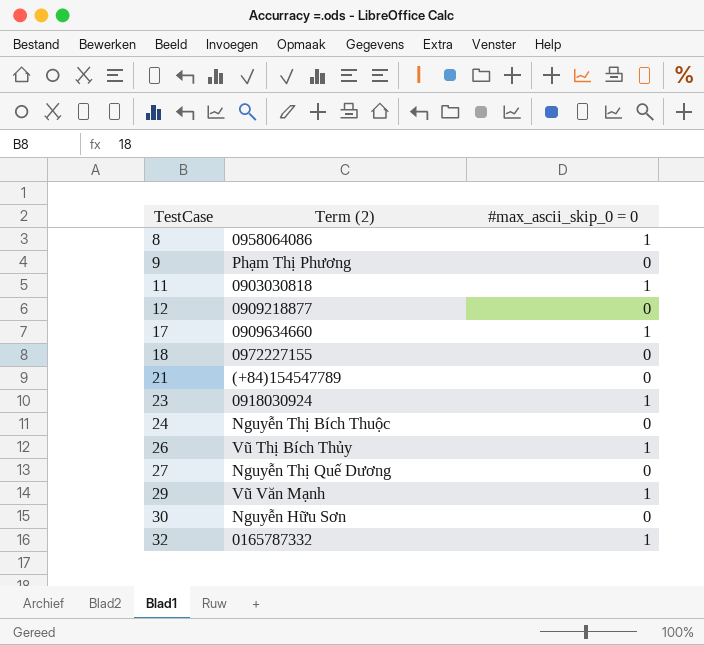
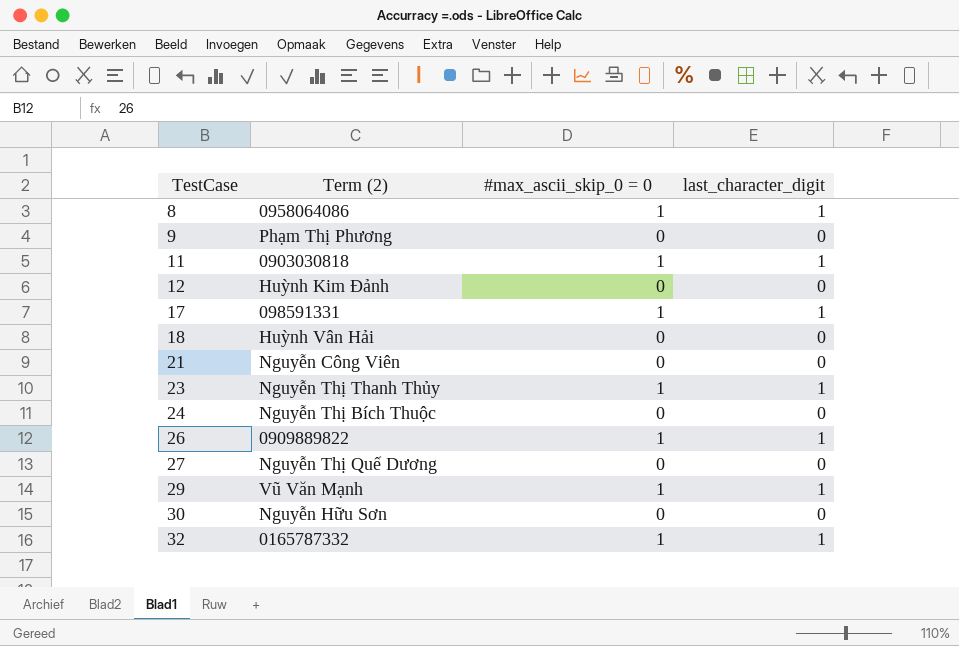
column last_character_digit | position: none -> 4
12 | Term (2): 0909218877 -> Huỳnh Kim Đảnh
17 | Term (2): 0909634660 -> 098591331
18 | Term (2): 0972227155 -> Huỳnh Vân Hải
21 | Term (2): (+84)154547789 -> Nguyễn Công Viên
23 | Term (2): 0918030924 -> Nguyễn Thị Thanh Thủy
26 | Term (2): Vũ Thị Bích Thủy -> 0909889822

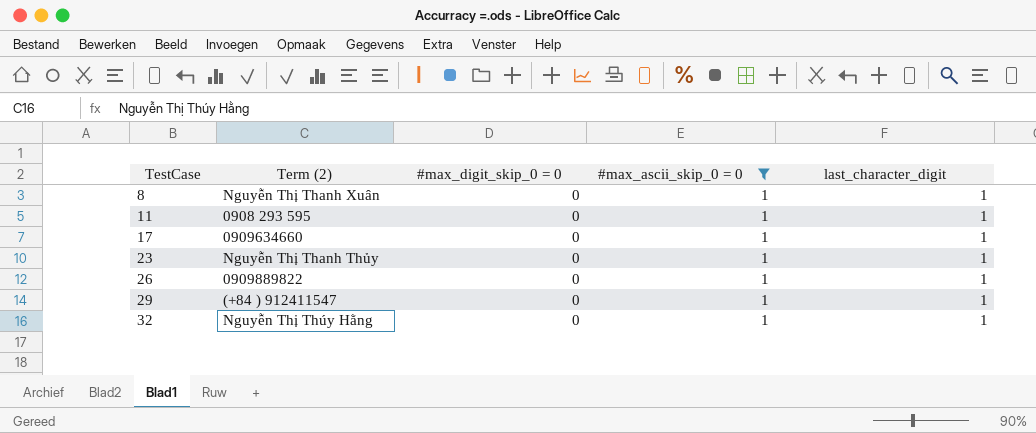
filter: none -> #max_ascii_skip_0 = 0 = 1
column #max_digit_skip_0 = 0 | position: none -> 3
8 | Term (2): 0958064086 -> Nguyễn Thị Thanh Xuân
11 | Term (2): 0903030818 -> 0908 293 595
17 | Term (2): 098591331 -> 0909634660
29 | Term (2): Vũ Văn Mạnh -> (+84 ) 912411547
32 | Term (2): 0165787332 -> Nguyễn Thị Thúy Hằng

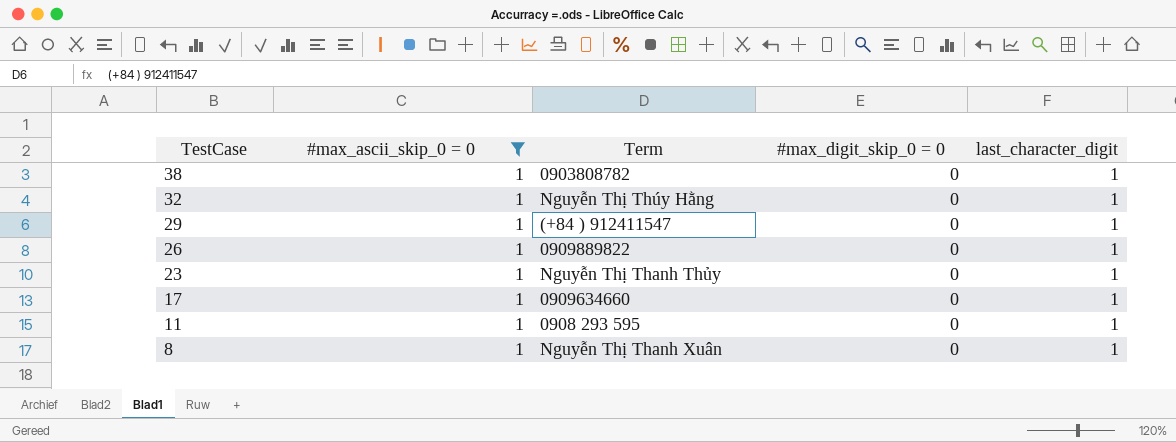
row order: TestCase ascending -> TestCase descending
column #max_ascii_skip_0 = 0 | position: 4 -> 2
column name: Term (2) -> Term
row 38: none -> 1 | 0903808782 | 0 | 1

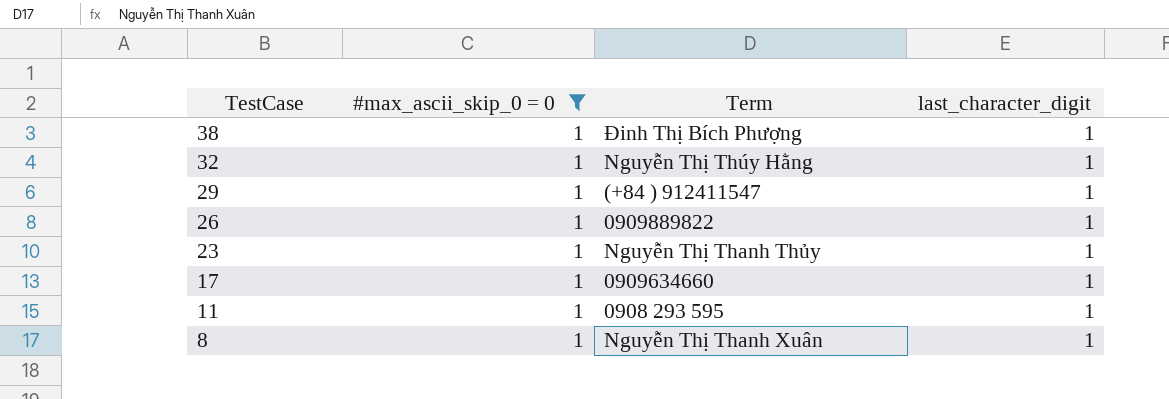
column #max_digit_skip_0 = 0 | position: 4 -> none
38 | Term: 0903808782 -> Đinh Thị Bích Phượng

